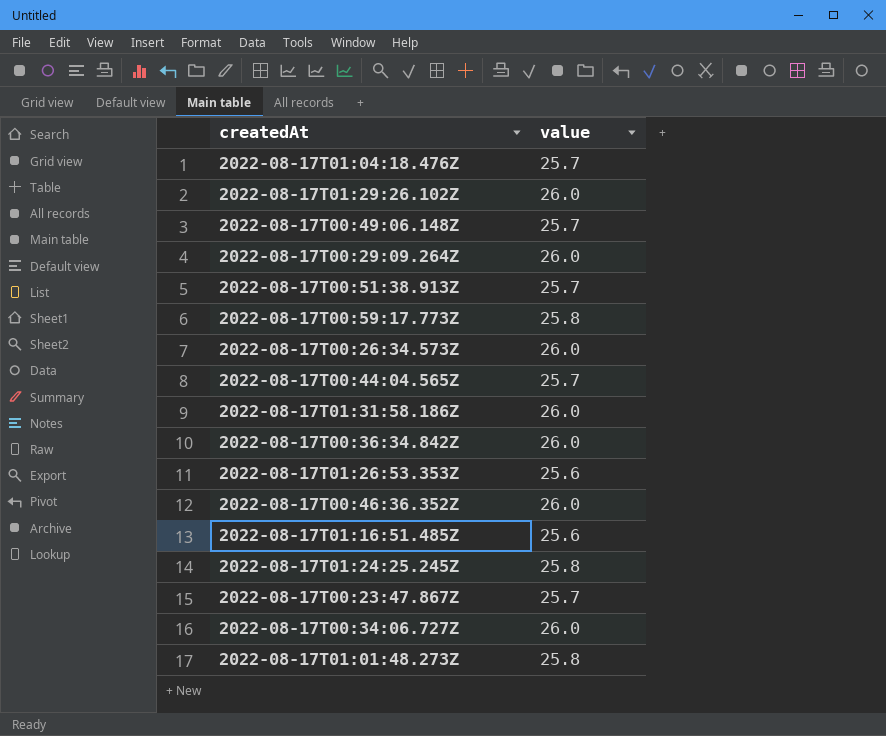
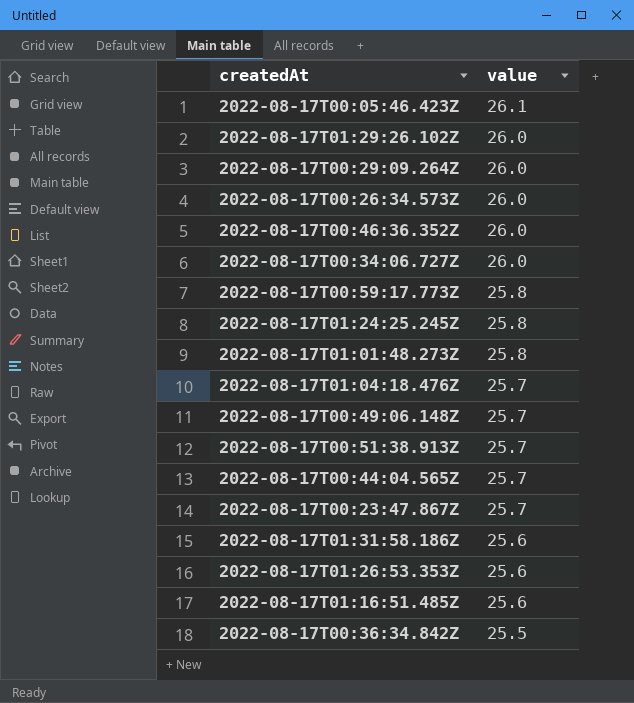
row order: none -> value descending
row 2022-08-17T00:05:46.423Z: none -> 26.1
2022-08-17T01:31:58.186Z | value: 26.0 -> 25.6
2022-08-17T00:36:34.842Z | value: 26.0 -> 25.5

